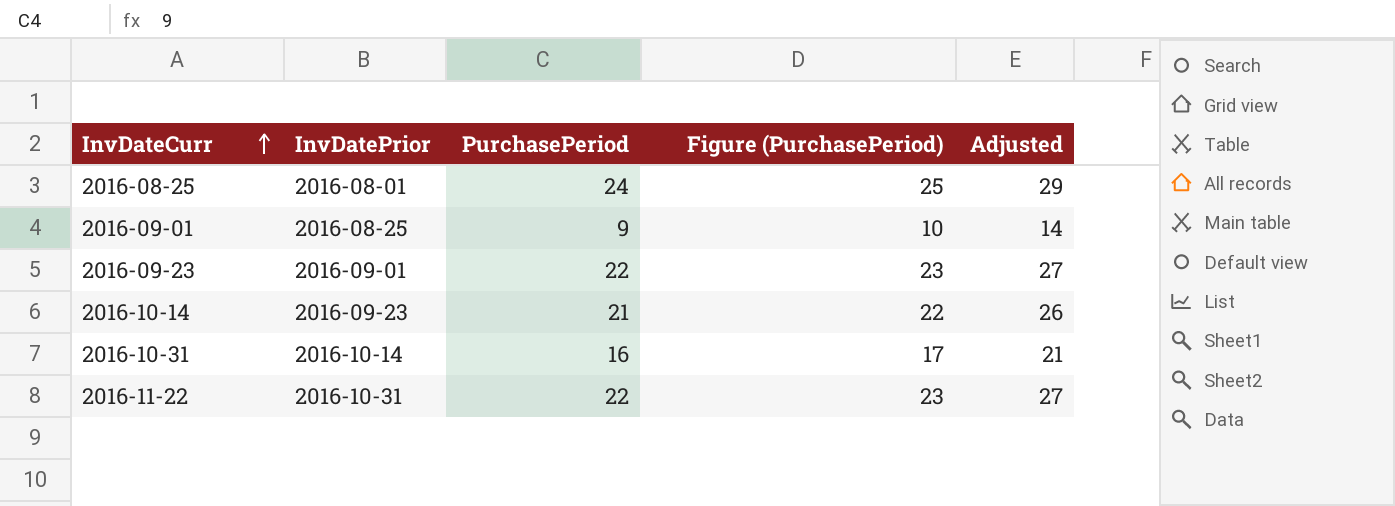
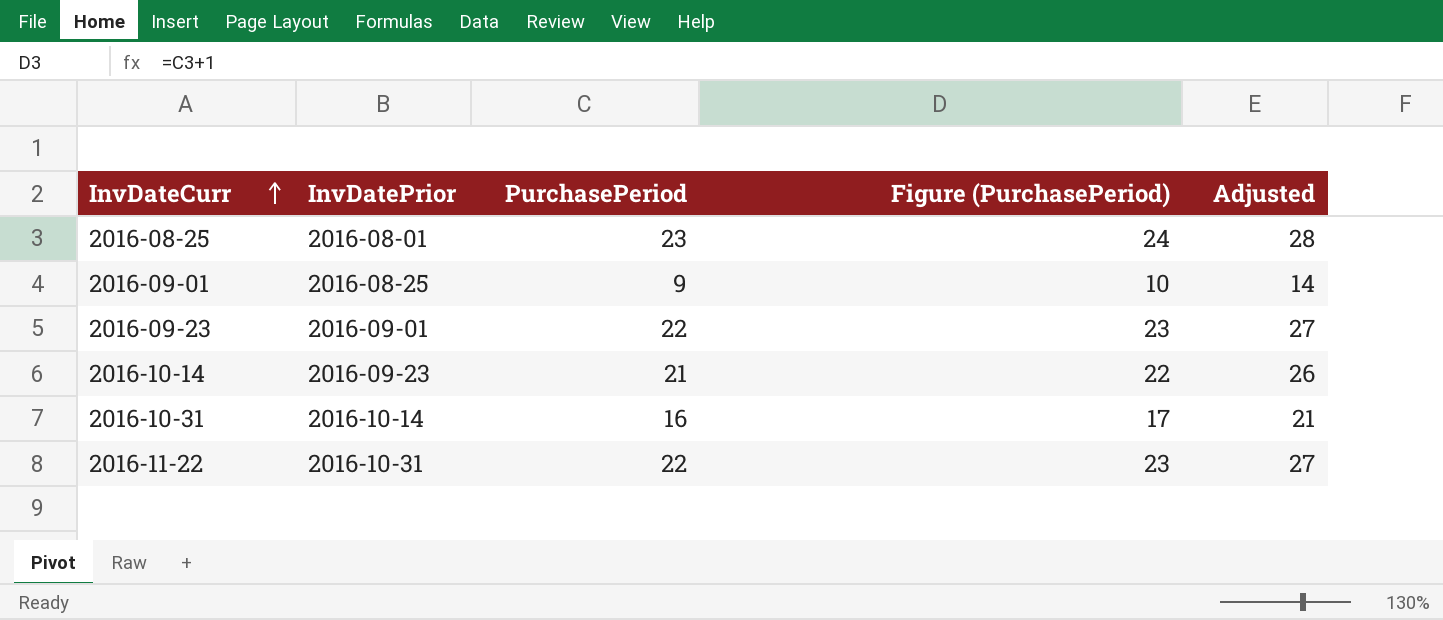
2016-08-25 | PurchasePeriod: 24 -> 23
2016-08-25 | Figure (PurchasePeriod): 25 -> 24
2016-08-25 | Adjusted: 29 -> 28

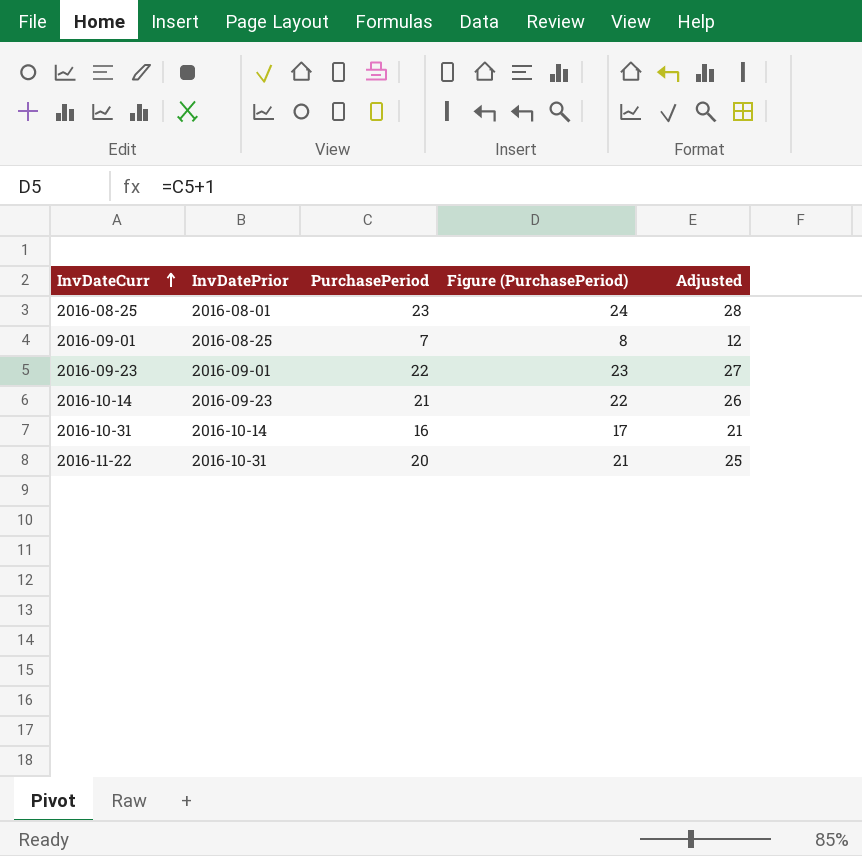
2016-09-01 | PurchasePeriod: 9 -> 7
2016-09-01 | Figure (PurchasePeriod): 10 -> 8
2016-09-01 | Adjusted: 14 -> 12
2016-11-22 | PurchasePeriod: 22 -> 20
2016-11-22 | Figure (PurchasePeriod): 23 -> 21
2016-11-22 | Adjusted: 27 -> 25

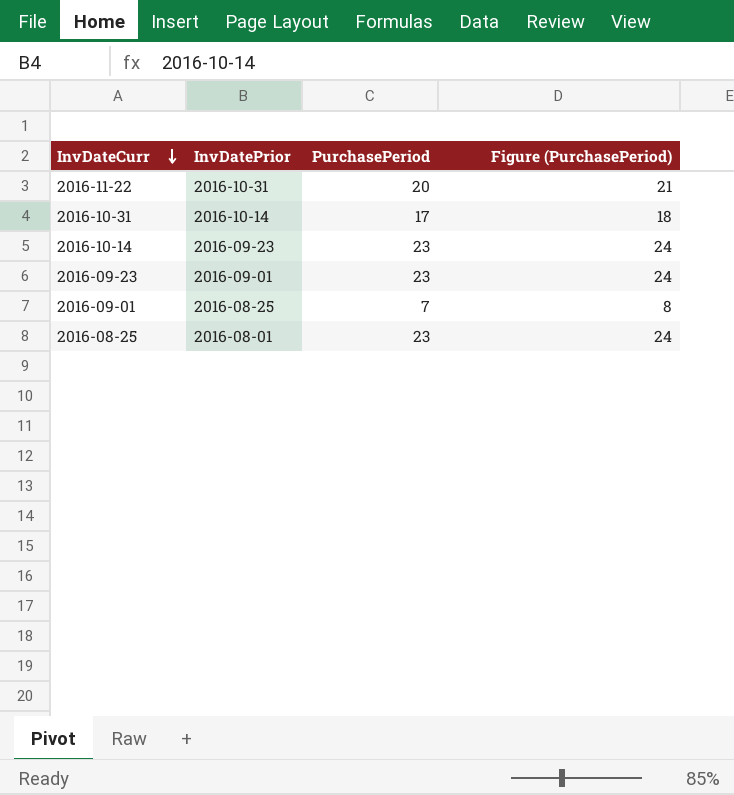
row order: InvDateCurr ascending -> InvDateCurr descending
column Adjusted | formula: [PurchasePeriod] + 5 -> none
2016-10-31 | PurchasePeriod: 16 -> 17
2016-10-31 | Figure (PurchasePeriod): 17 -> 18
2016-10-14 | PurchasePeriod: 21 -> 23
2016-10-14 | Figure (PurchasePeriod): 22 -> 24
2016-09-23 | PurchasePeriod: 22 -> 23
2016-09-23 | Figure (PurchasePeriod): 23 -> 24

